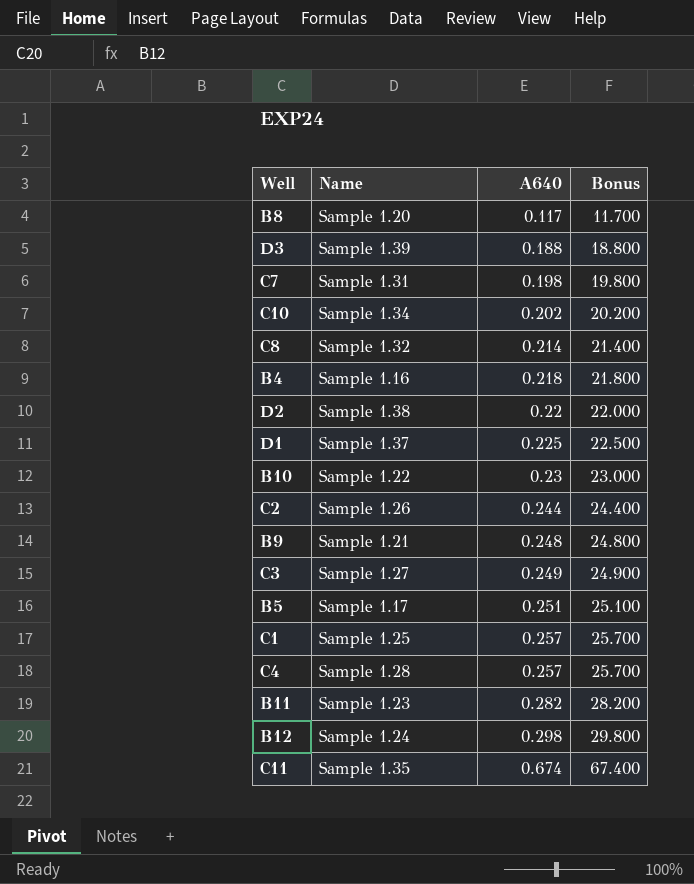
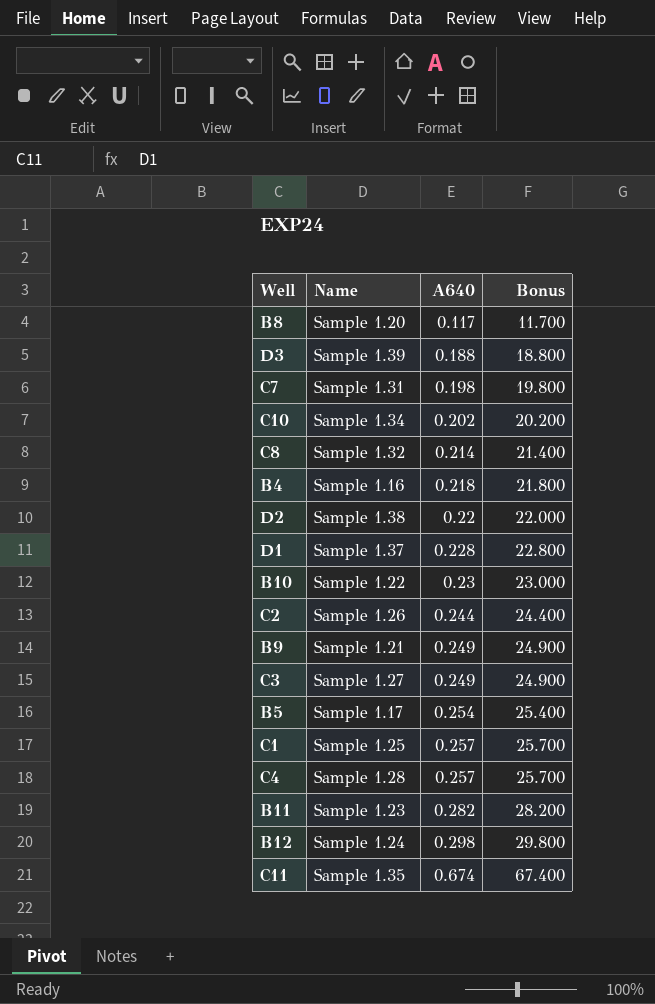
D1 | A640: 0.225 -> 0.228
D1 | Bonus: 22.500 -> 22.800
B9 | A640: 0.248 -> 0.249
B9 | Bonus: 24.800 -> 24.900
B5 | A640: 0.251 -> 0.254
B5 | Bonus: 25.100 -> 25.400

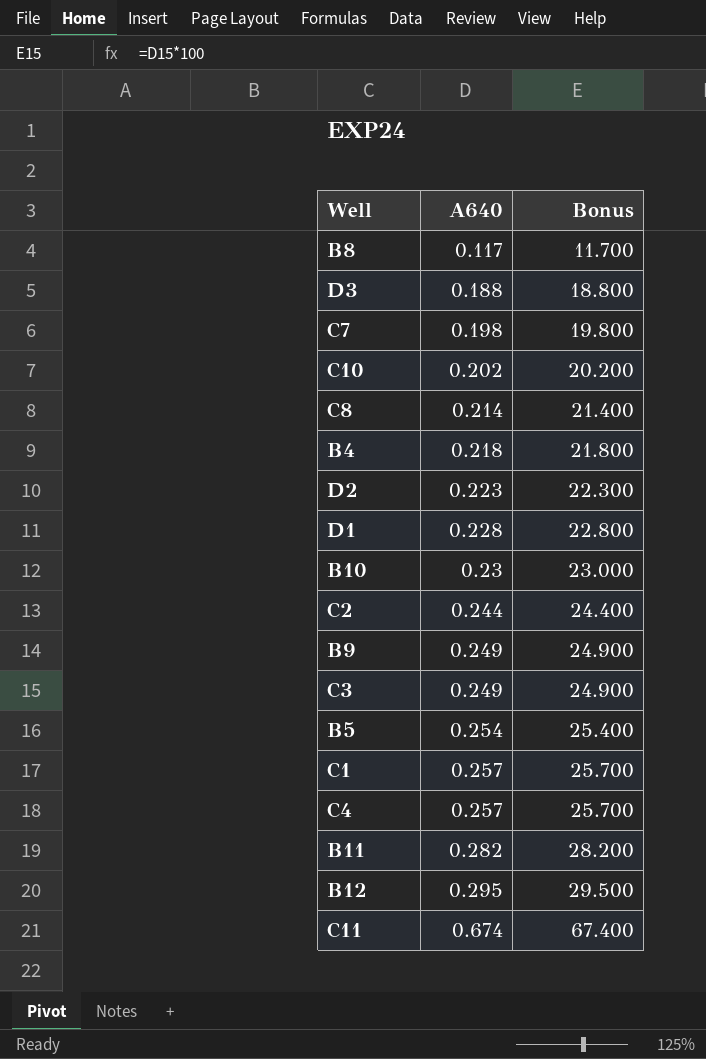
column Name | position: 2 -> none
D2 | A640: 0.22 -> 0.223
D2 | Bonus: 22.000 -> 22.300
B12 | A640: 0.298 -> 0.295
B12 | Bonus: 29.800 -> 29.500

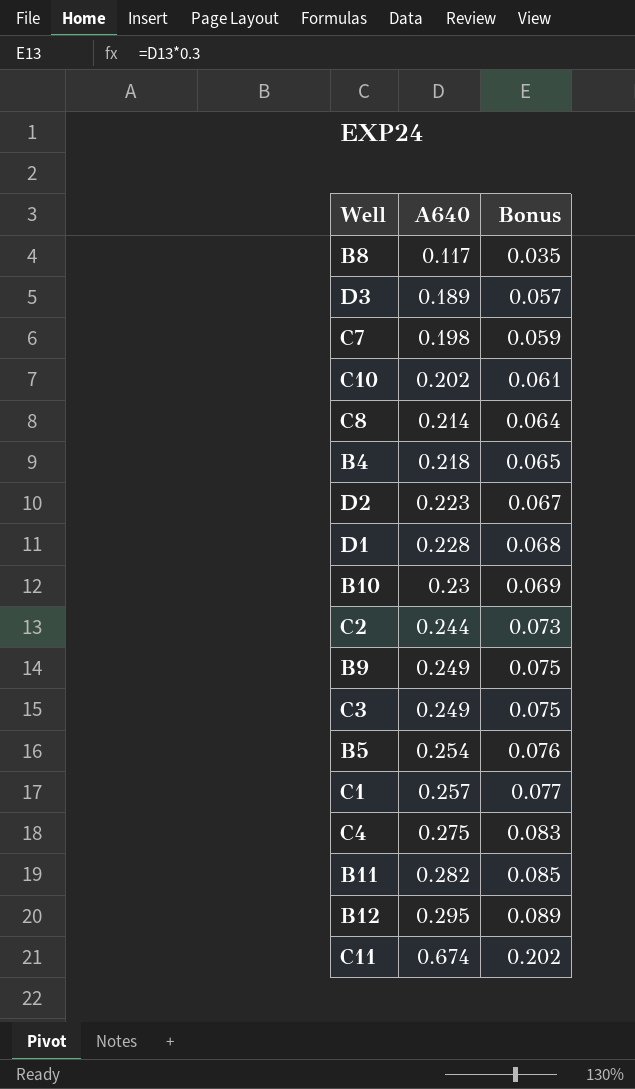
column Bonus | formula: [A640] * 100 -> [A640] * 0.3
D3 | A640: 0.188 -> 0.189
C4 | A640: 0.257 -> 0.275

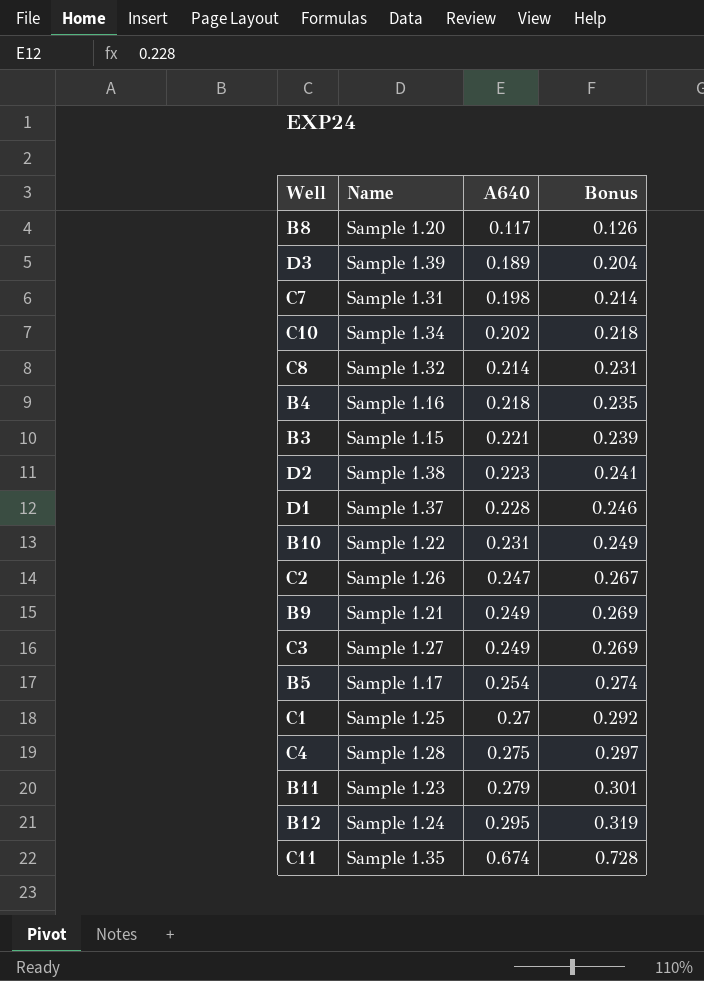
column Name | position: none -> 2
column Bonus | formula: [A640] * 0.3 -> [A640] * 1.08
row B3: none -> Sample 1.15 | 0.221 | 0.239
B10 | A640: 0.23 -> 0.231
C2 | A640: 0.244 -> 0.247
C1 | A640: 0.257 -> 0.27
B11 | A640: 0.282 -> 0.279

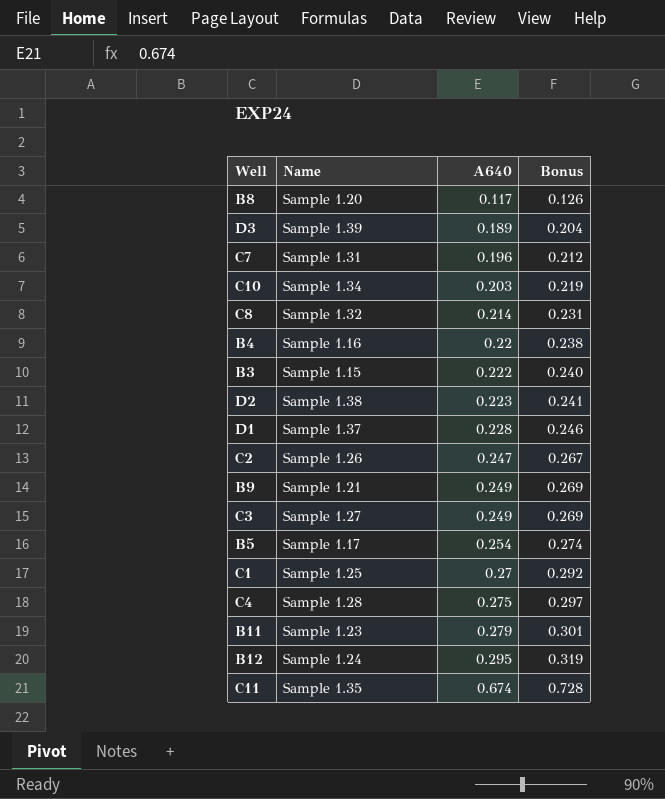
row B10: Sample 1.22 | 0.231 | 0.249 -> none
C7 | A640: 0.198 -> 0.196
C7 | Bonus: 0.214 -> 0.212
C10 | A640: 0.202 -> 0.203
C10 | Bonus: 0.218 -> 0.219
B4 | A640: 0.218 -> 0.22
B4 | Bonus: 0.235 -> 0.238
B3 | A640: 0.221 -> 0.222
B3 | Bonus: 0.239 -> 0.240

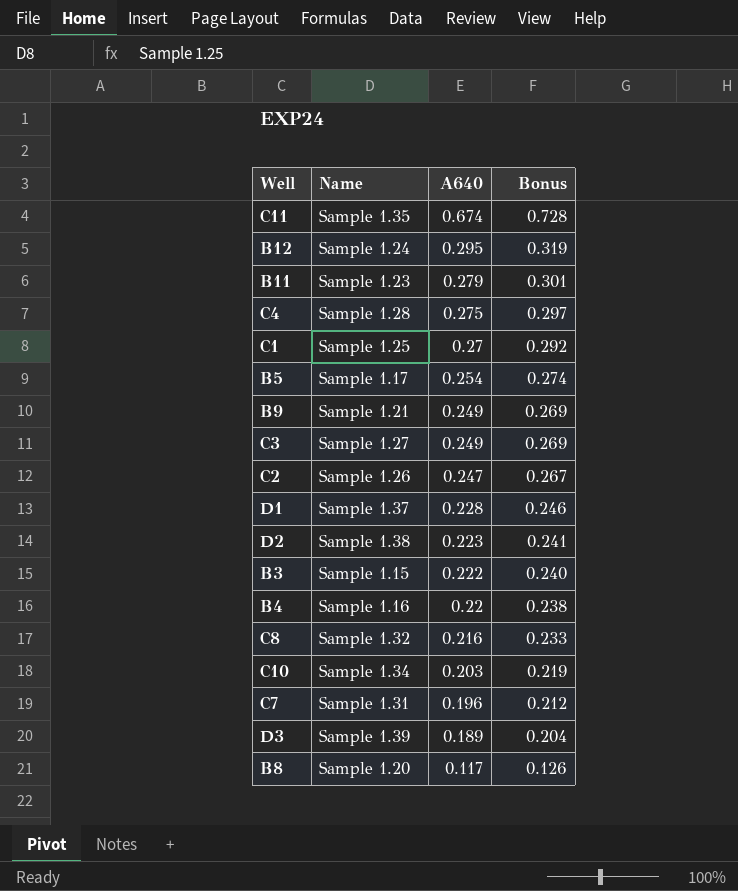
row order: A640 ascending -> A640 descending
C8 | A640: 0.214 -> 0.216
C8 | Bonus: 0.231 -> 0.233

